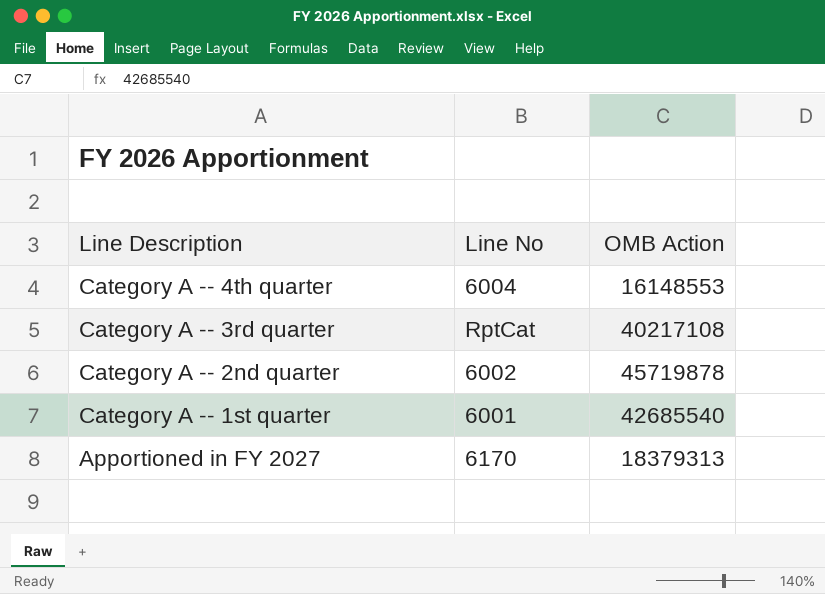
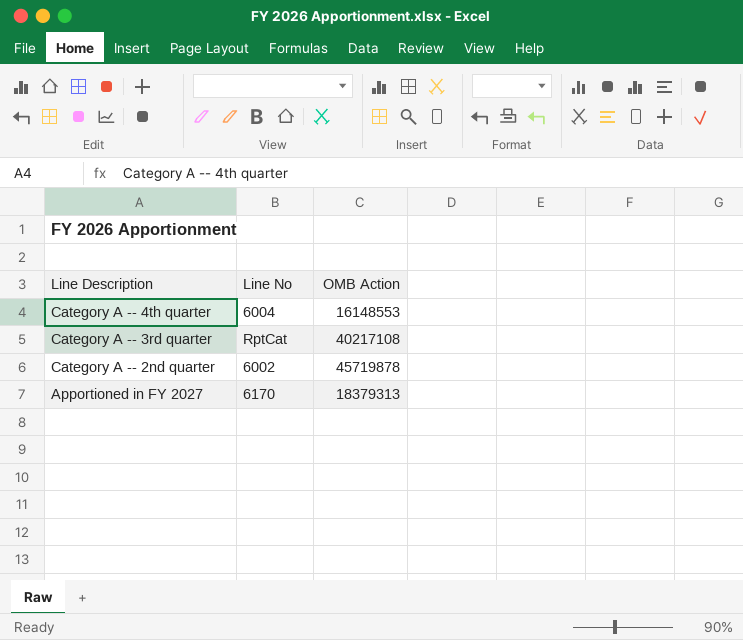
row Category A -- 1st quarter: 6001 | 42685540 -> none

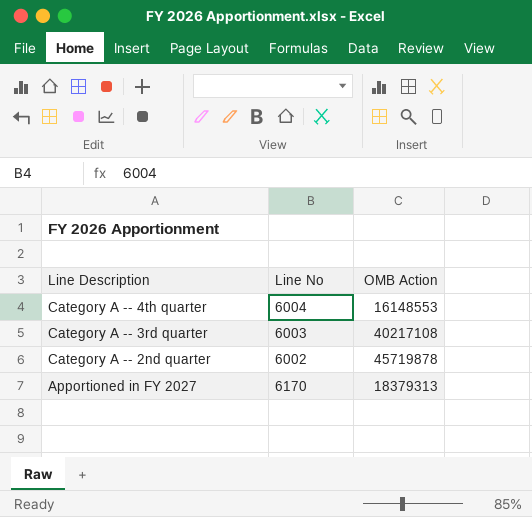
Category A -- 3rd quarter | Line No: RptCat -> 6003

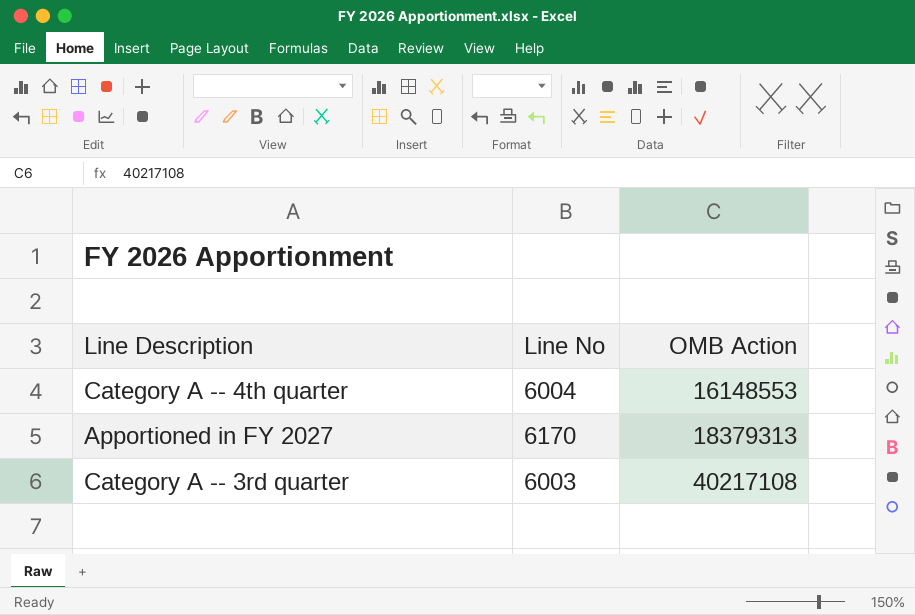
row order: Line Description descending -> OMB Action ascending
row Category A -- 2nd quarter: 6002 | 45719878 -> none

